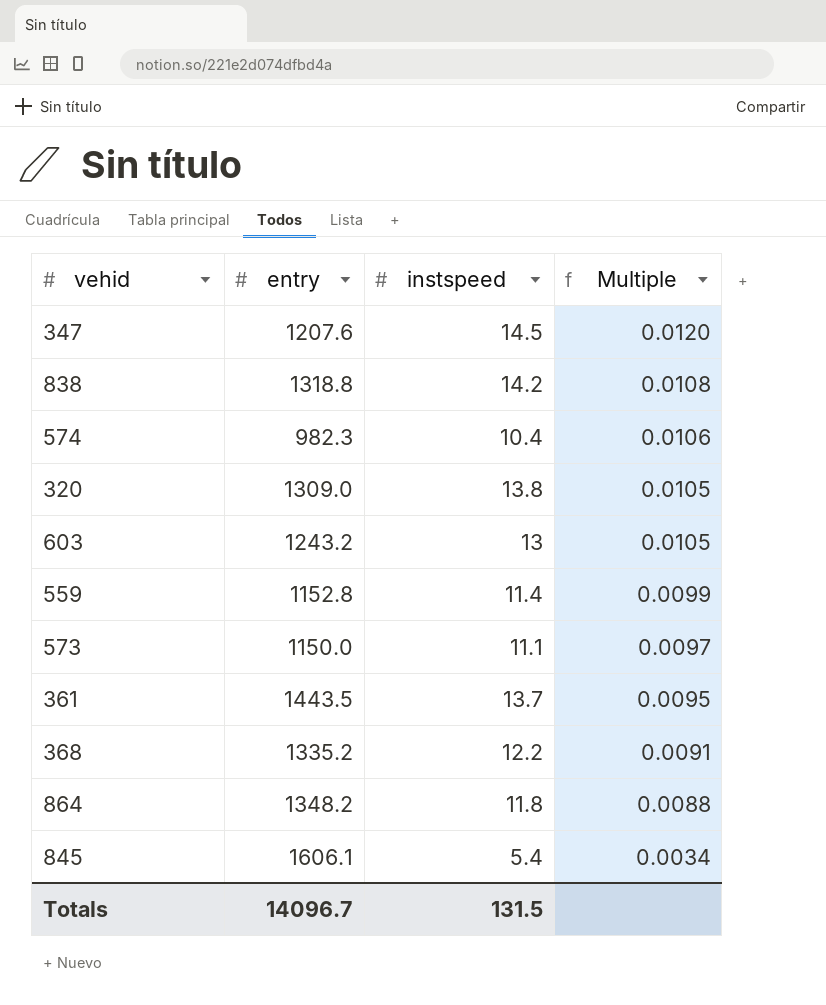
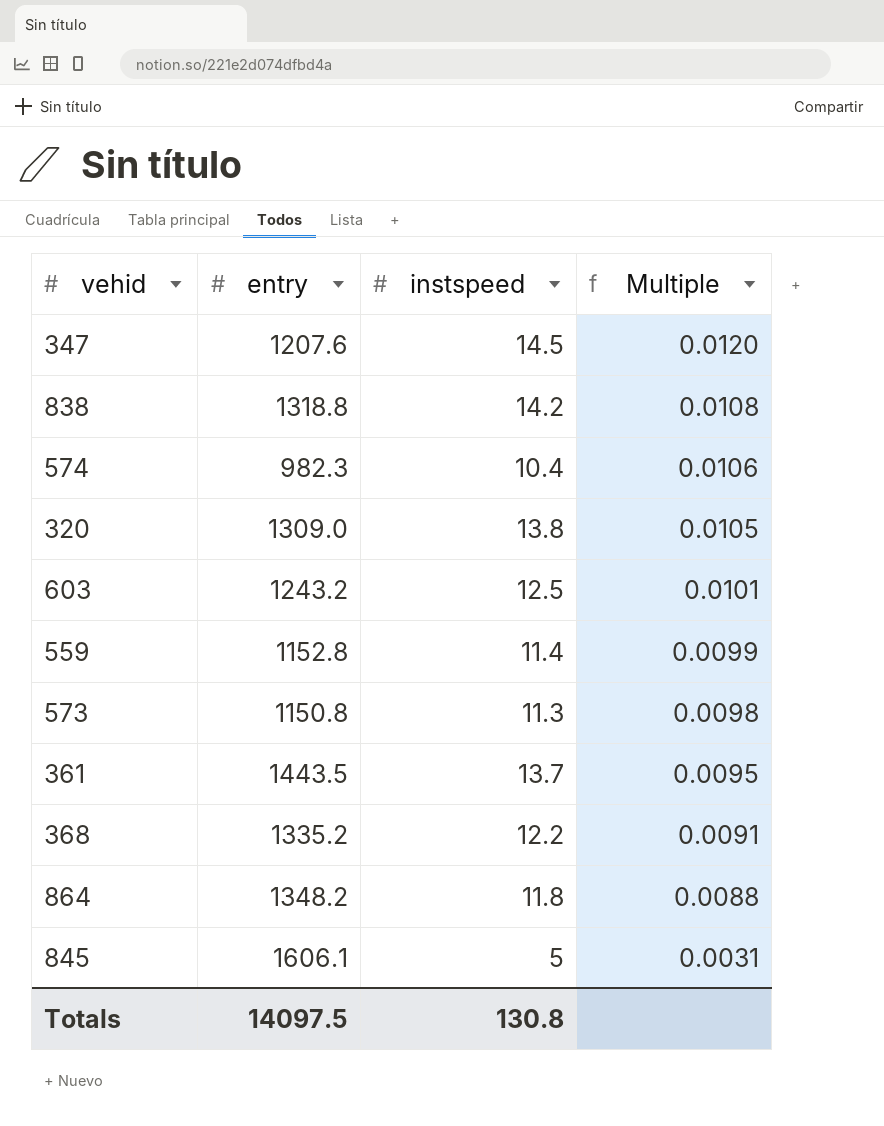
603 | instspeed: 13 -> 12.5
603 | Multiple: 0.0105 -> 0.0101
573 | entry: 1150.0 -> 1150.8
573 | instspeed: 11.1 -> 11.3
573 | Multiple: 0.0097 -> 0.0098
845 | instspeed: 5.4 -> 5
845 | Multiple: 0.0034 -> 0.0031
Totals | entry: 14096.7 -> 14097.5
Totals | instspeed: 131.5 -> 130.8

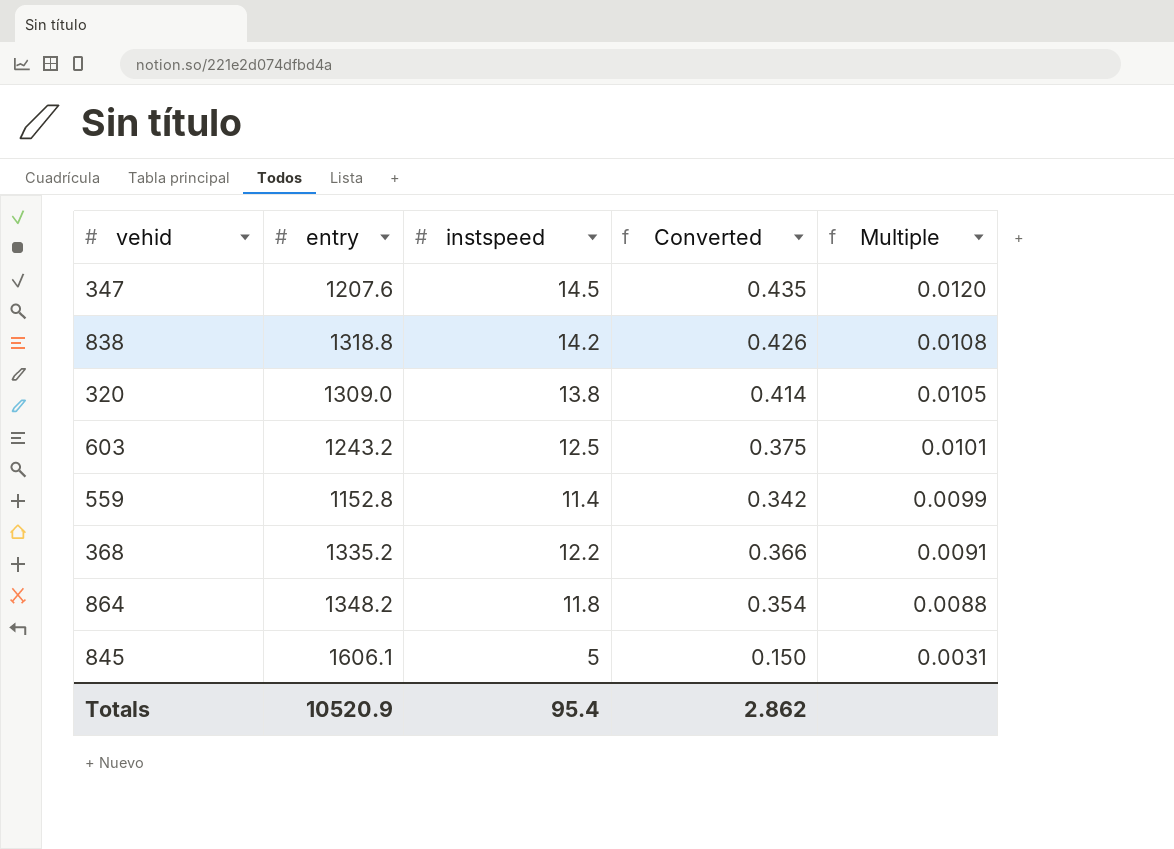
column Converted | formula: none -> [instspeed] * 0.03
row 574: 982.3 | 10.4 | 0.0106 -> none
row 573: 1150.8 | 11.3 | 0.0098 -> none
row 361: 1443.5 | 13.7 | 0.0095 -> none
Totals | entry: 14097.5 -> 10520.9
Totals | instspeed: 130.8 -> 95.4

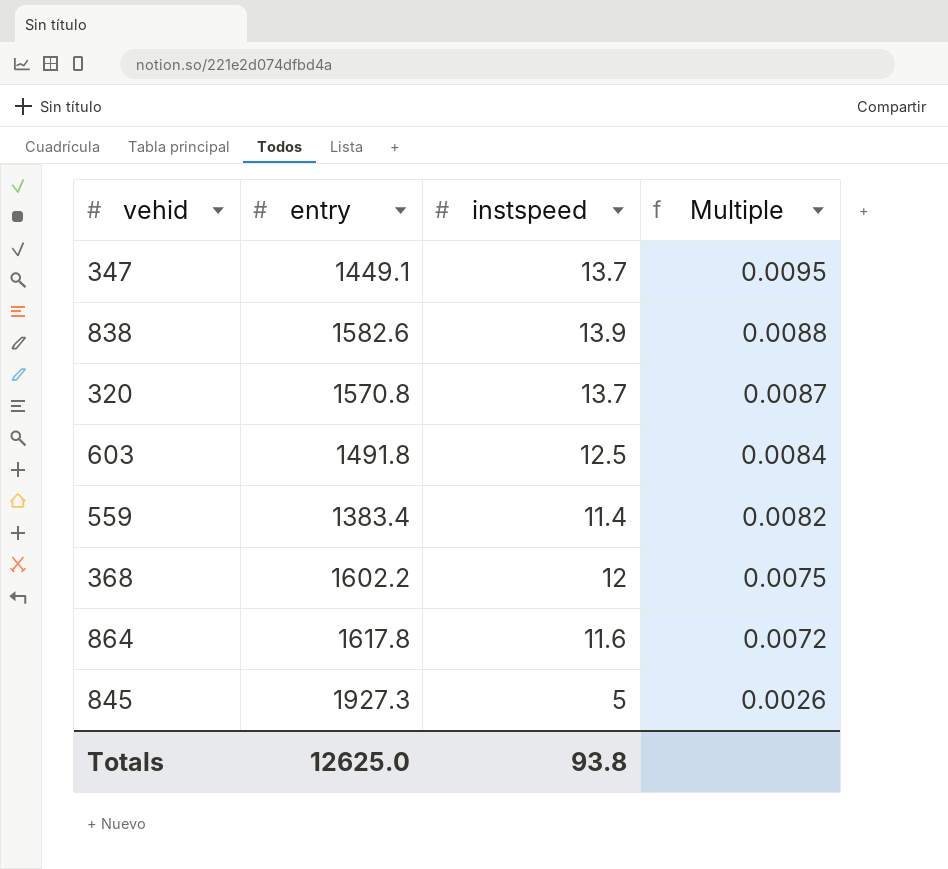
column Converted | formula: [instspeed] * 0.03 -> none
347 | entry: 1207.6 -> 1449.1
347 | instspeed: 14.5 -> 13.7
347 | Multiple: 0.0120 -> 0.0095
838 | entry: 1318.8 -> 1582.6
838 | instspeed: 14.2 -> 13.9
838 | Multiple: 0.0108 -> 0.0088
320 | entry: 1309.0 -> 1570.8
320 | instspeed: 13.8 -> 13.7
320 | Multiple: 0.0105 -> 0.0087
603 | entry: 1243.2 -> 1491.8
603 | Multiple: 0.0101 -> 0.0084
559 | entry: 1152.8 -> 1383.4
559 | Multiple: 0.0099 -> 0.0082
368 | entry: 1335.2 -> 1602.2
368 | instspeed: 12.2 -> 12
368 | Multiple: 0.0091 -> 0.0075
864 | entry: 1348.2 -> 1617.8
864 | instspeed: 11.8 -> 11.6
864 | Multiple: 0.0088 -> 0.0072
845 | entry: 1606.1 -> 1927.3
845 | Multiple: 0.0031 -> 0.0026
Totals | entry: 10520.9 -> 12625.0
Totals | instspeed: 95.4 -> 93.8

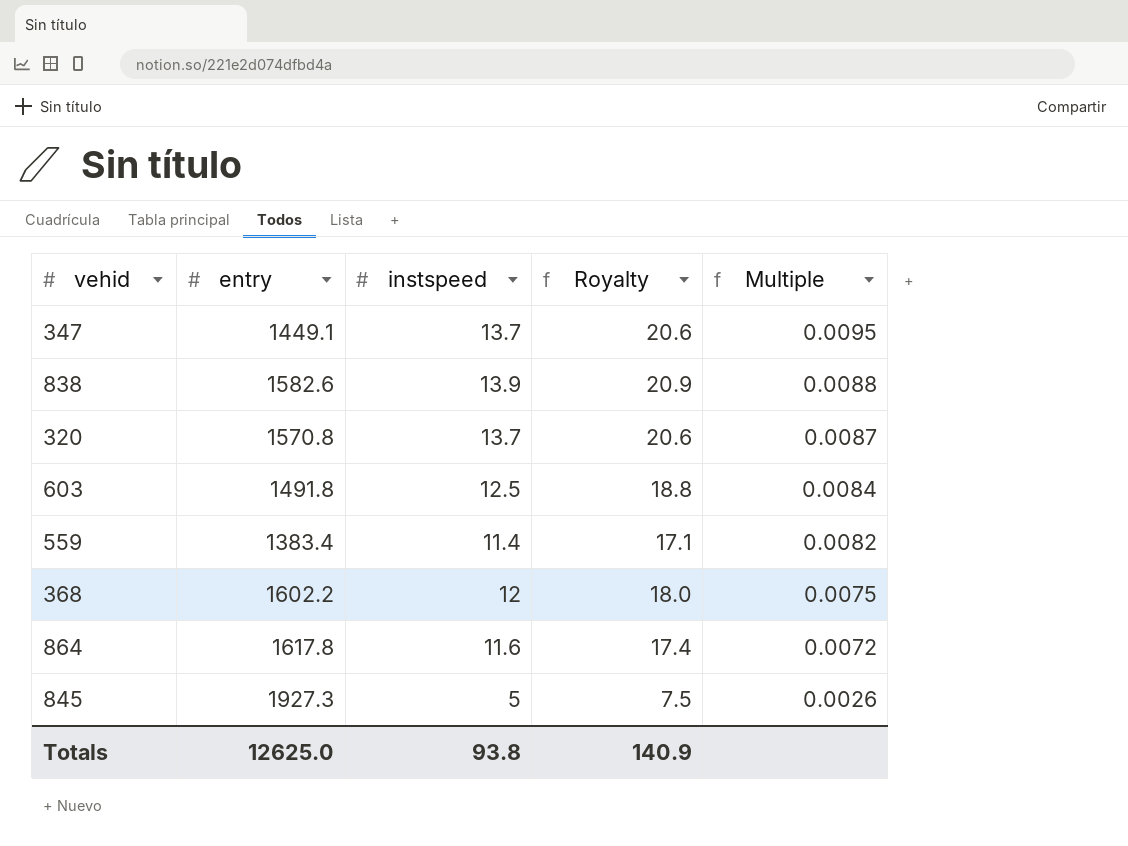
column Royalty | formula: none -> [instspeed] * 1.5

